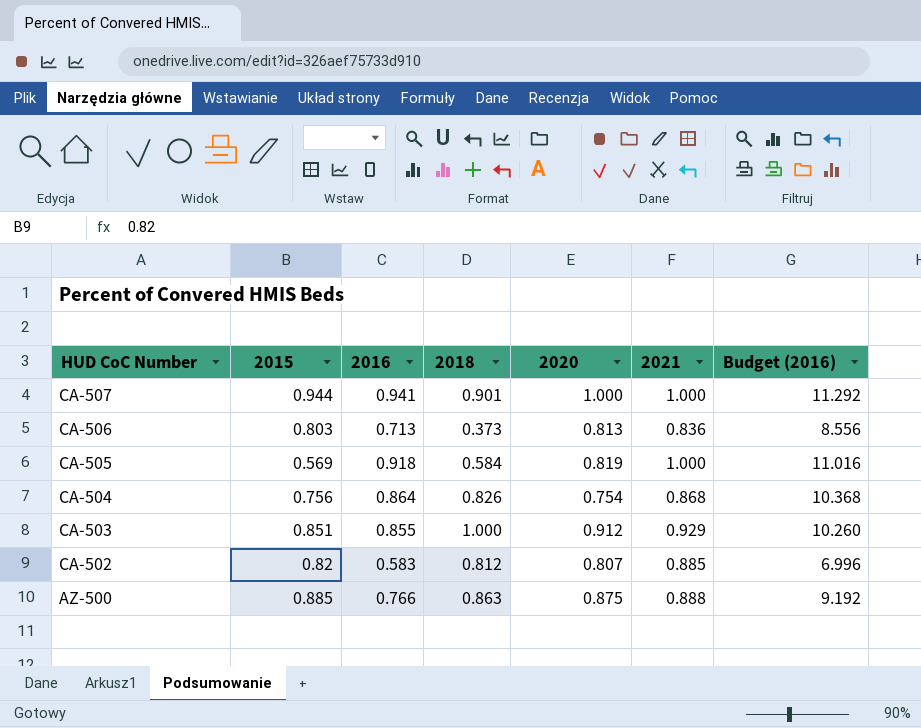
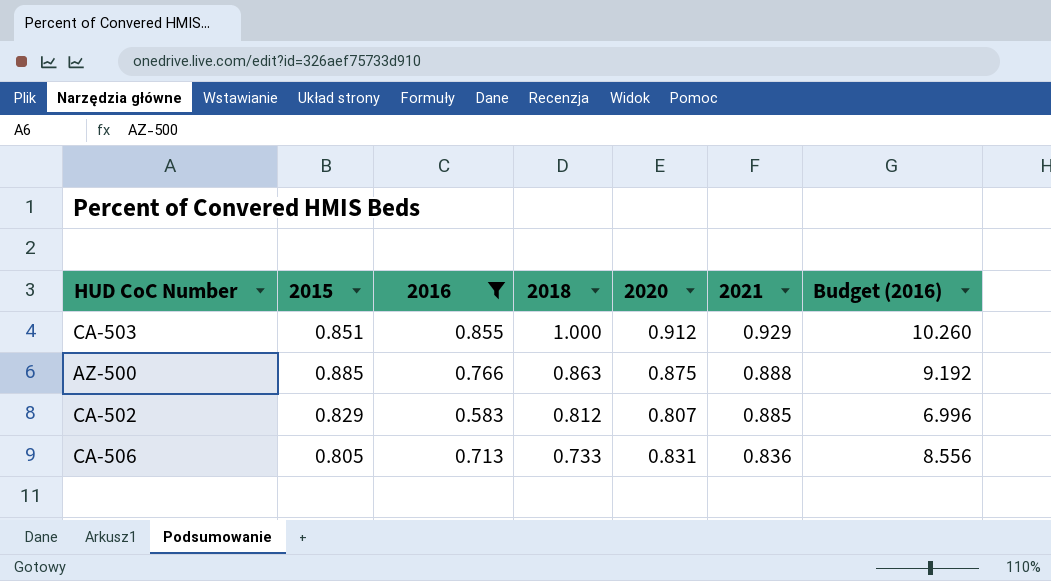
filter: none -> 2016 <= 0.855
row order: HUD CoC Number descending -> 2018 descending
CA-502 | 2015: 0.82 -> 0.829
CA-506 | 2015: 0.803 -> 0.805
CA-506 | 2018: 0.373 -> 0.733
CA-506 | 2020: 0.813 -> 0.831

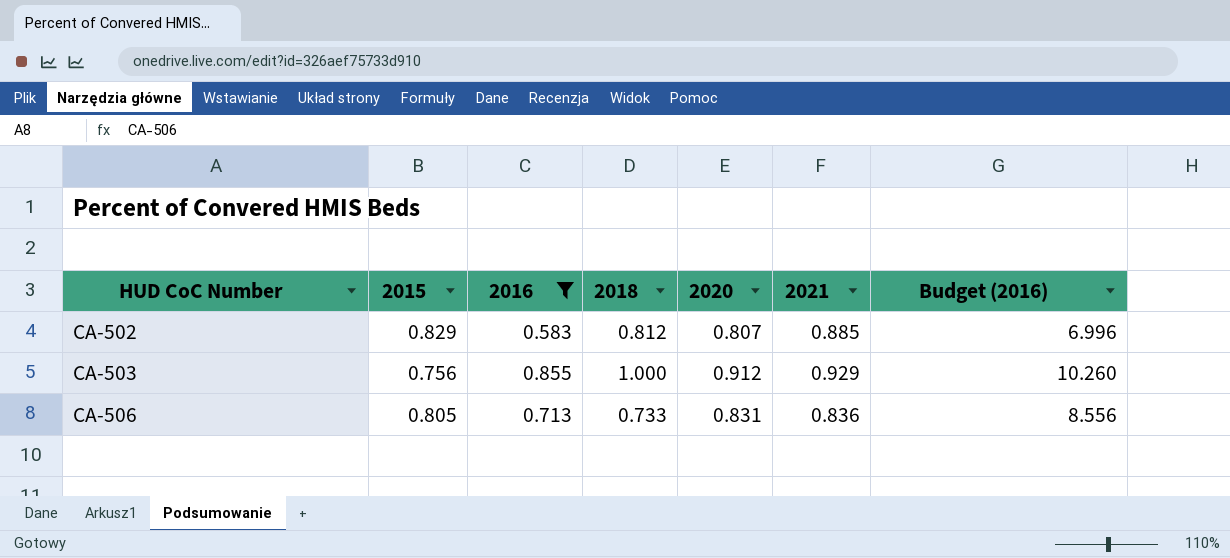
row order: 2018 descending -> HUD CoC Number ascending
row AZ-500: 0.885 | 0.766 | 0.863 | 0.875 | 0.888 | 9.192 -> none
CA-503 | 2015: 0.851 -> 0.756

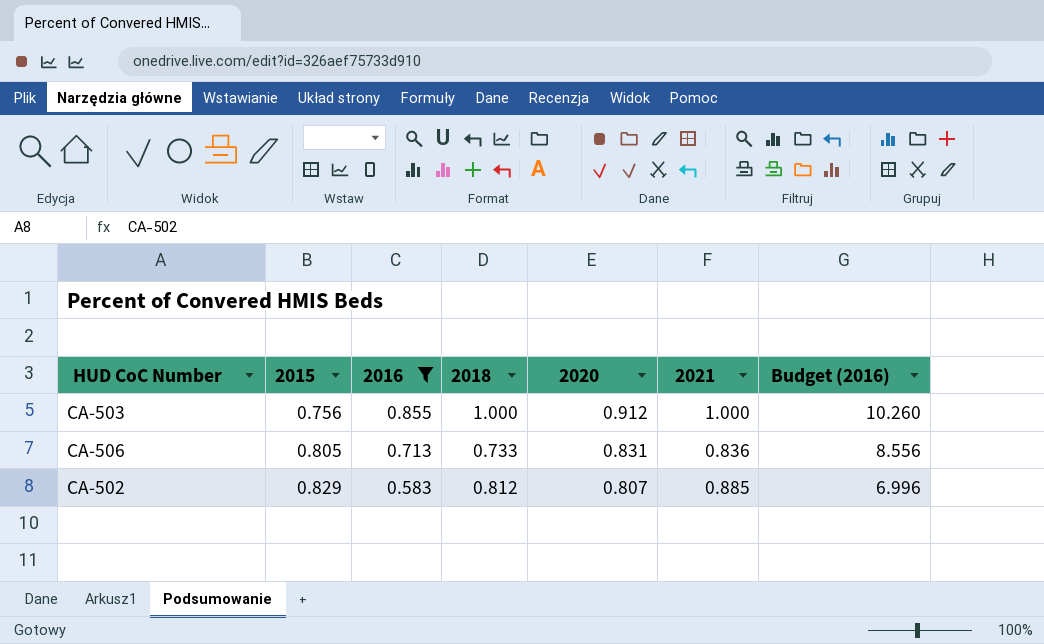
row order: HUD CoC Number ascending -> 2015 ascending
CA-503 | 2021: 0.929 -> 1.000

